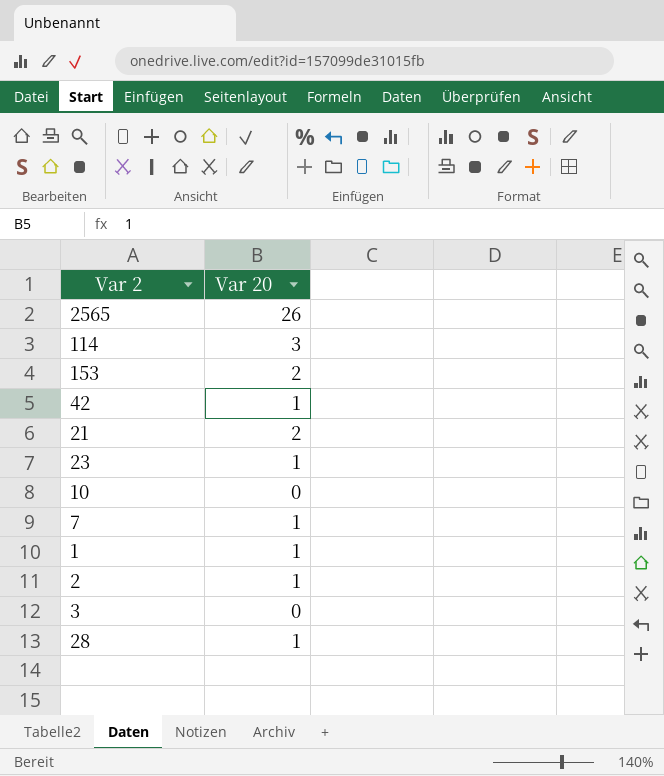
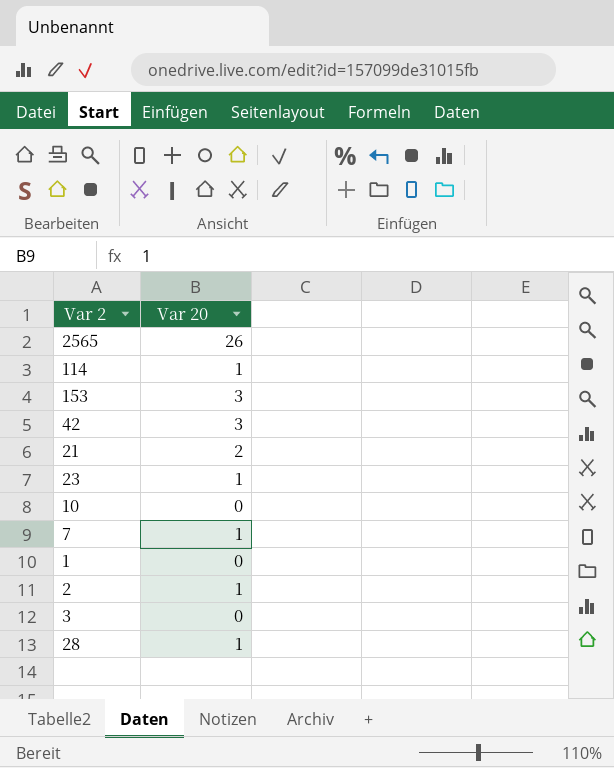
114 | Var 20: 3 -> 1
153 | Var 20: 2 -> 3
42 | Var 20: 1 -> 3
1 | Var 20: 1 -> 0

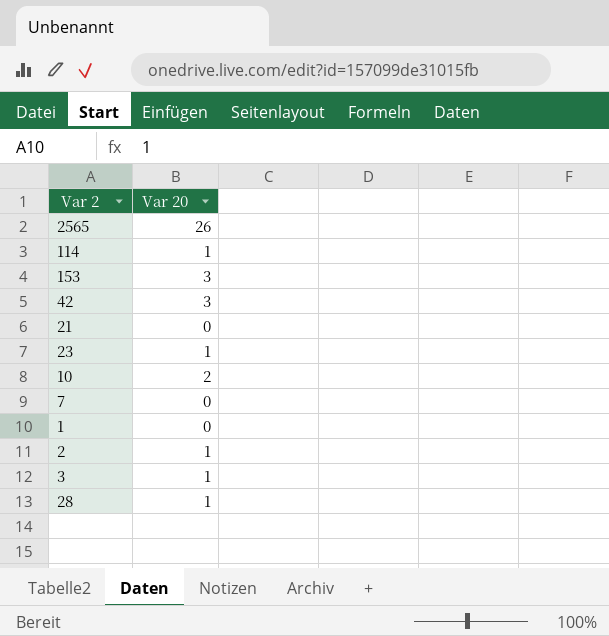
21 | Var 20: 2 -> 0
10 | Var 20: 0 -> 2
7 | Var 20: 1 -> 0
3 | Var 20: 0 -> 1

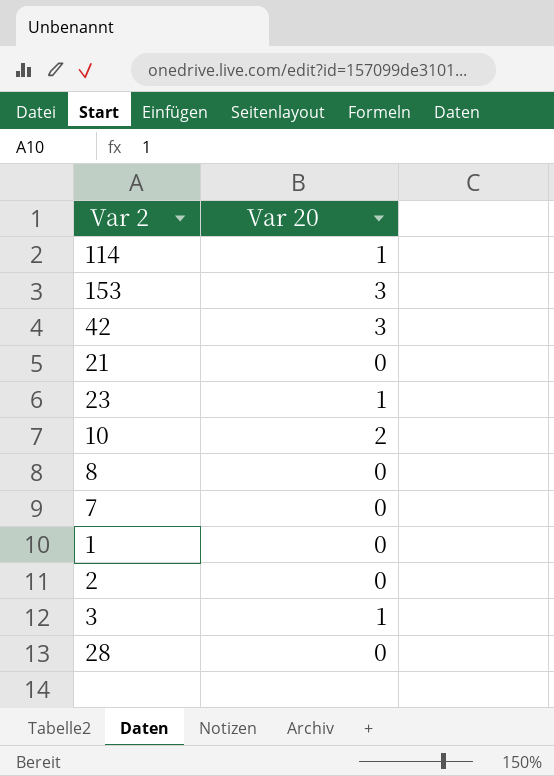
row 2565: 26 -> none
row 8: none -> 0
2 | Var 20: 1 -> 0
28 | Var 20: 1 -> 0

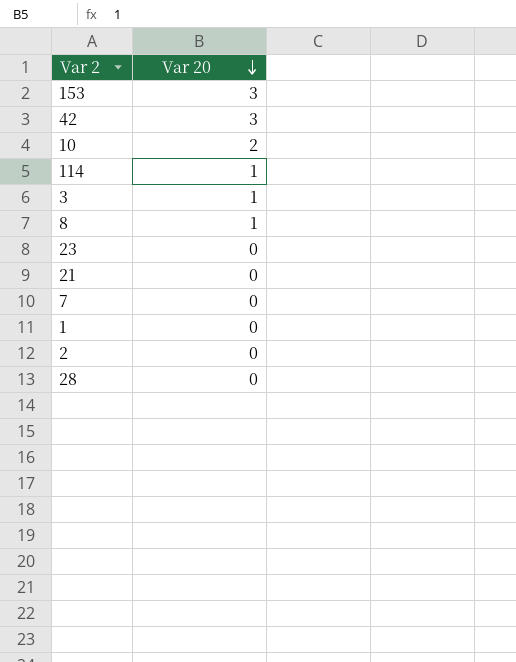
row order: none -> Var 20 descending
8 | Var 20: 0 -> 1
23 | Var 20: 1 -> 0

